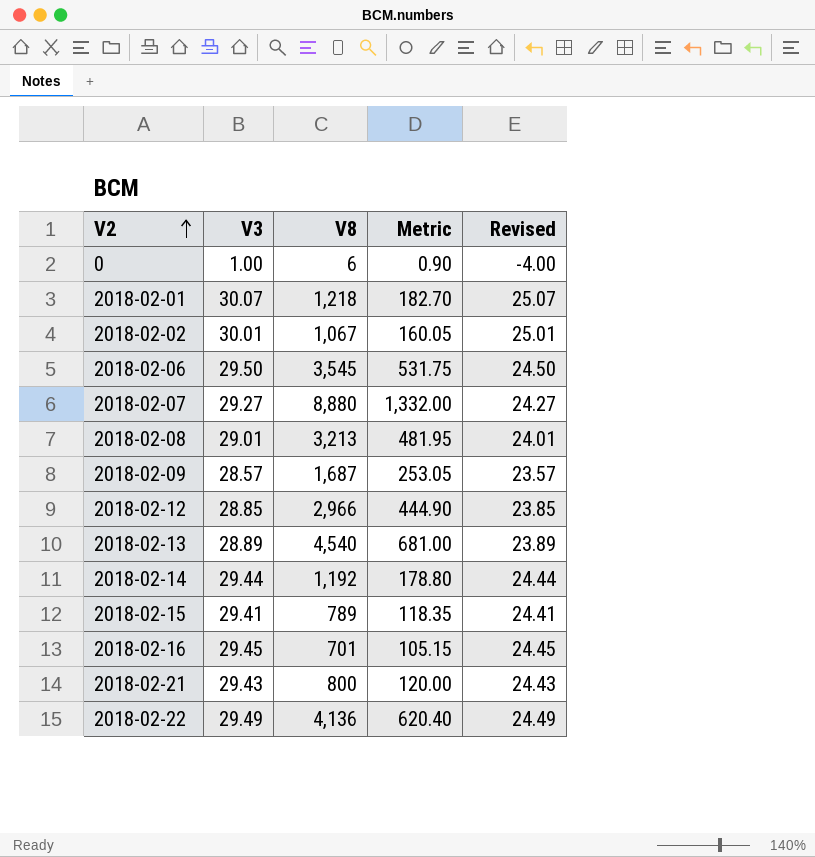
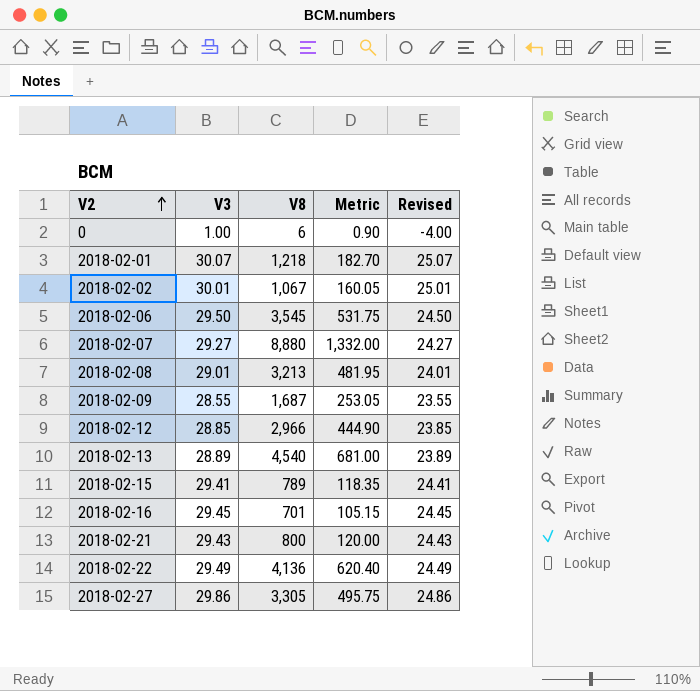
row 2018-02-14: 29.44 | 1,192 | 178.80 | 24.44 -> none
2018-02-09 | V3: 28.57 -> 28.55
2018-02-09 | Revised: 23.57 -> 23.55
row 2018-02-27: none -> 29.86 | 3,305 | 495.75 | 24.86

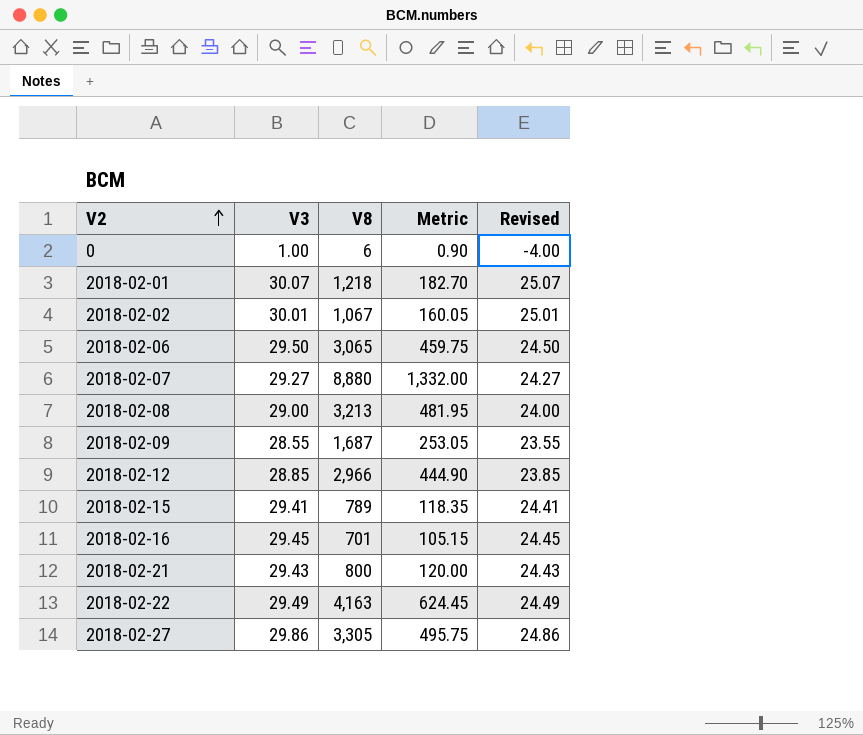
row 2018-02-13: 28.89 | 4,540 | 681.00 | 23.89 -> none
2018-02-06 | V8: 3,545 -> 3,065
2018-02-06 | Metric: 531.75 -> 459.75
2018-02-08 | V3: 29.01 -> 29.00
2018-02-08 | Revised: 24.01 -> 24.00
2018-02-22 | V8: 4,136 -> 4,163
2018-02-22 | Metric: 620.40 -> 624.45

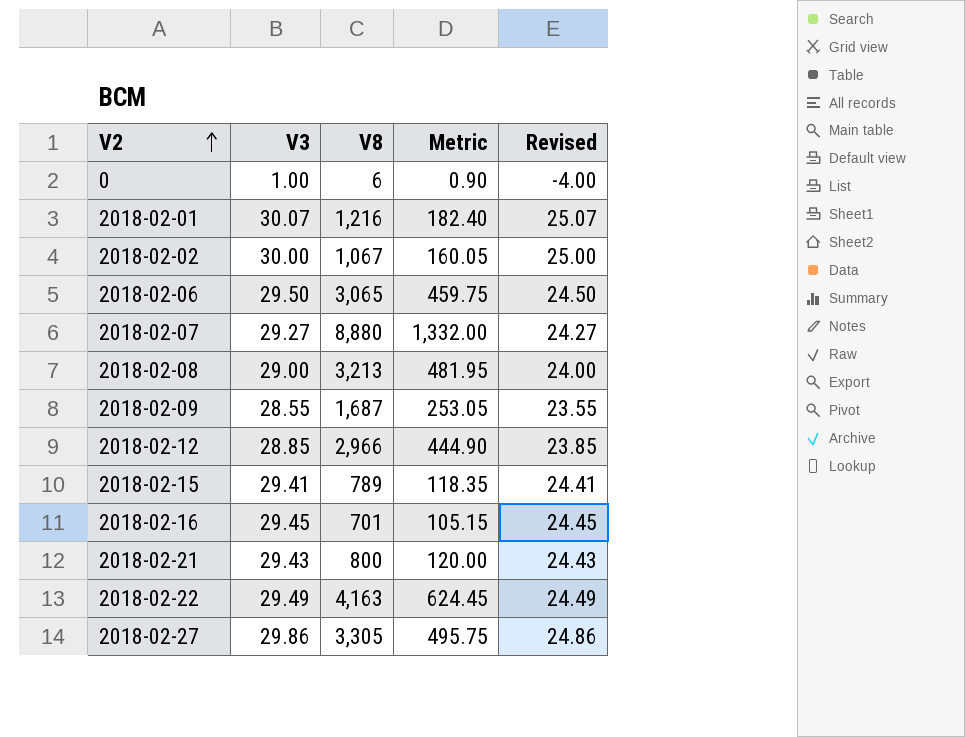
2018-02-01 | V8: 1,218 -> 1,216
2018-02-01 | Metric: 182.70 -> 182.40
2018-02-02 | V3: 30.01 -> 30.00
2018-02-02 | Revised: 25.01 -> 25.00

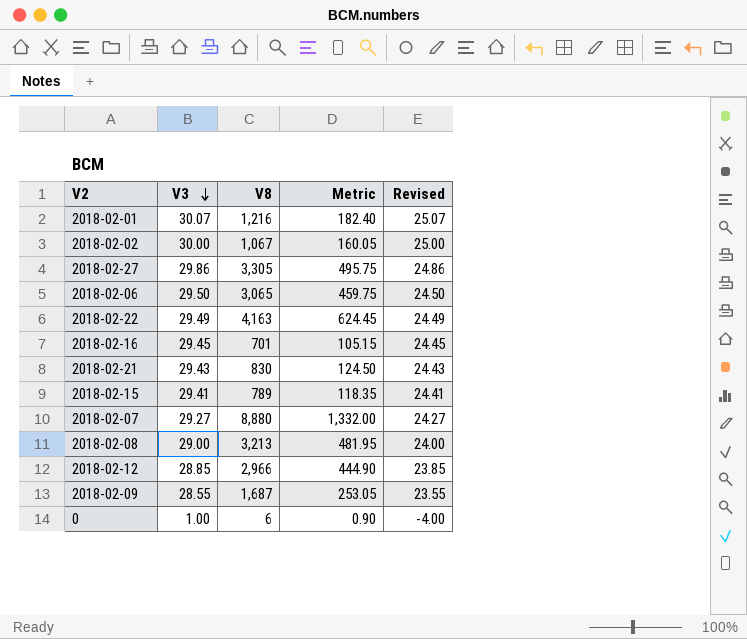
row order: V2 ascending -> V3 descending
2018-02-21 | V8: 800 -> 830
2018-02-21 | Metric: 120.00 -> 124.50

